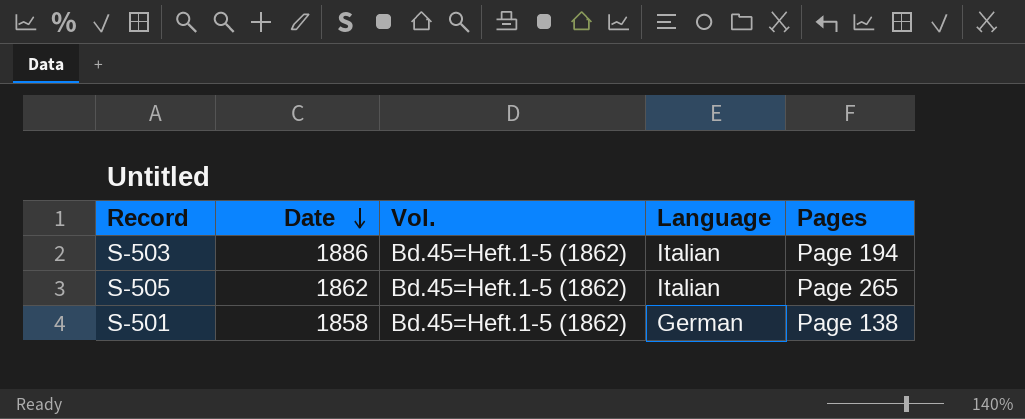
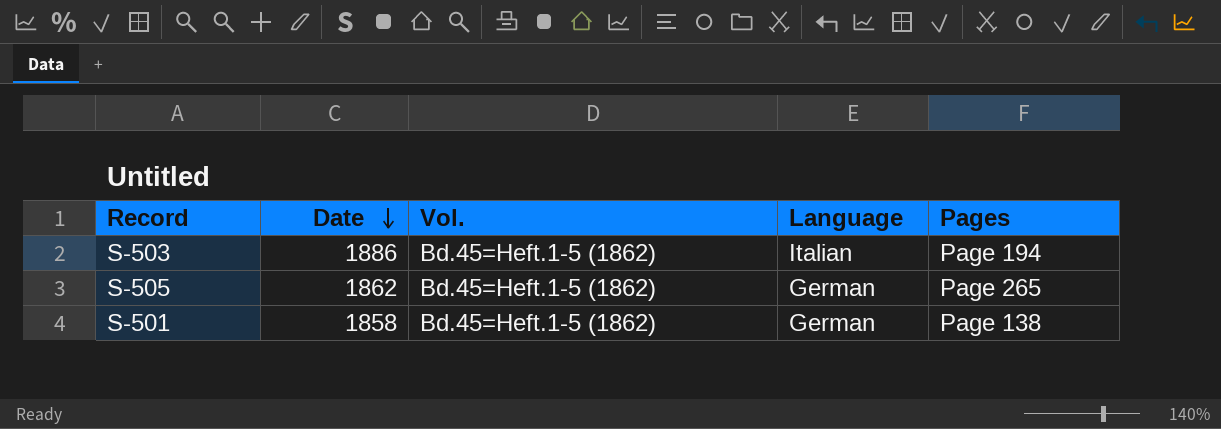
S-505 | Language: Italian -> German

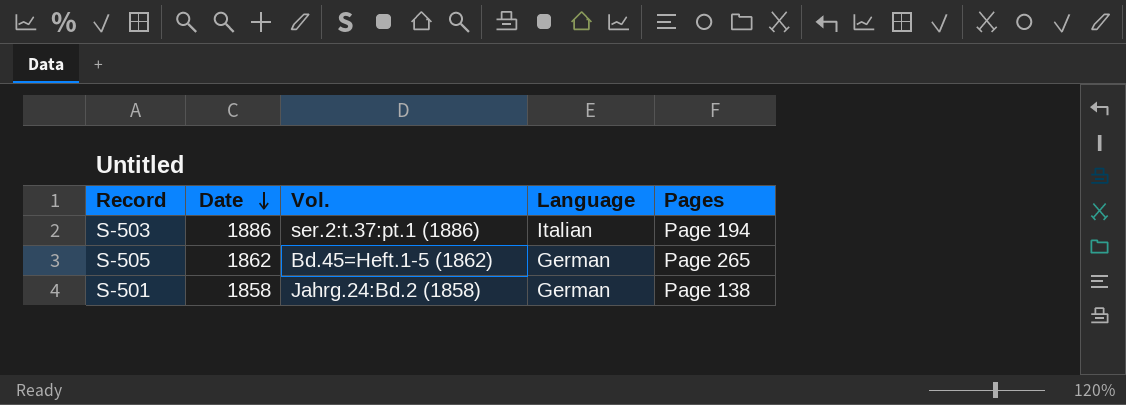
S-503 | Vol.: Bd.45=Heft.1-5 (1862) -> ser.2:t.37:pt.1 (1886)
S-501 | Vol.: Bd.45=Heft.1-5 (1862) -> Jahrg.24:Bd.2 (1858)

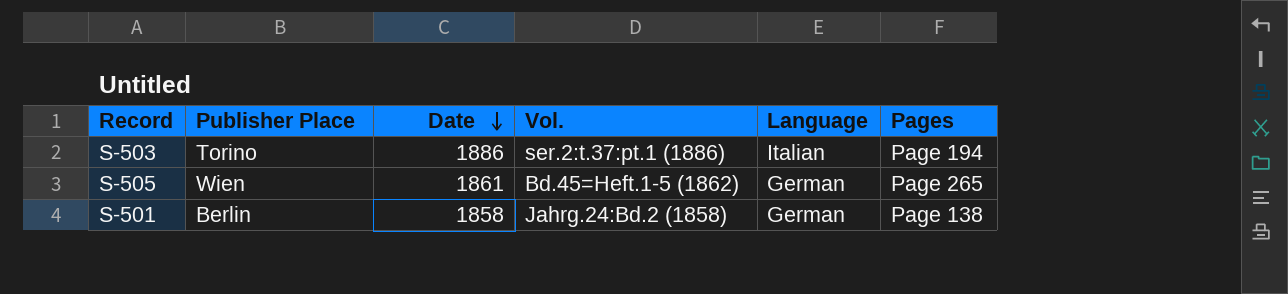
column Publisher Place | position: none -> 2
S-505 | Date: 1862 -> 1861

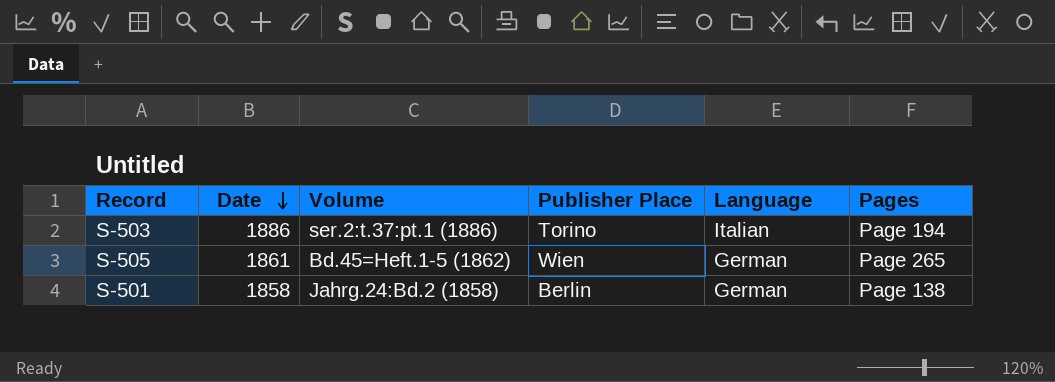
column name: Vol. -> Volume
column Publisher Place | position: 2 -> 4

